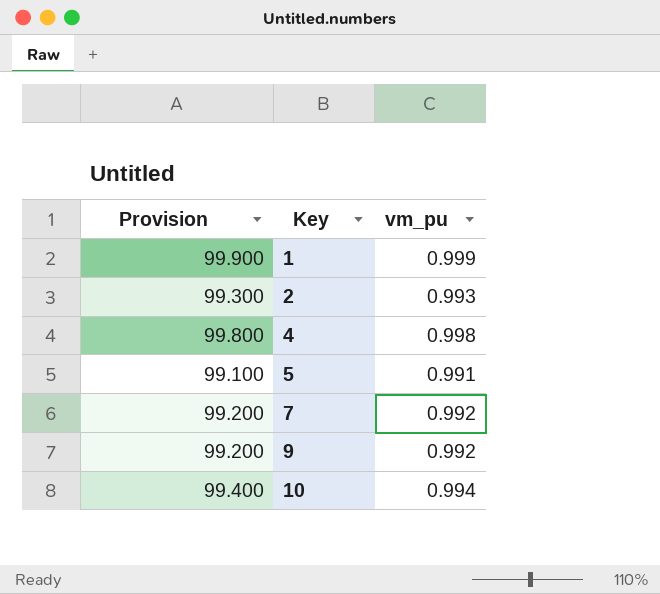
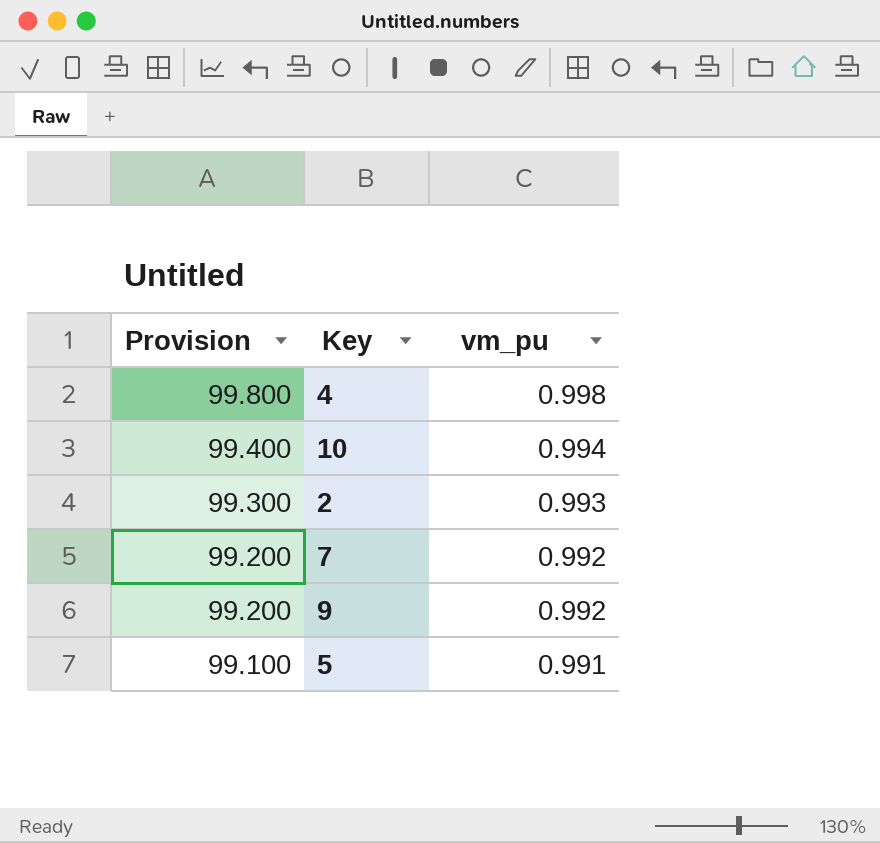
row order: Key ascending -> Provision descending
row 1: 99.900 | 0.999 -> none

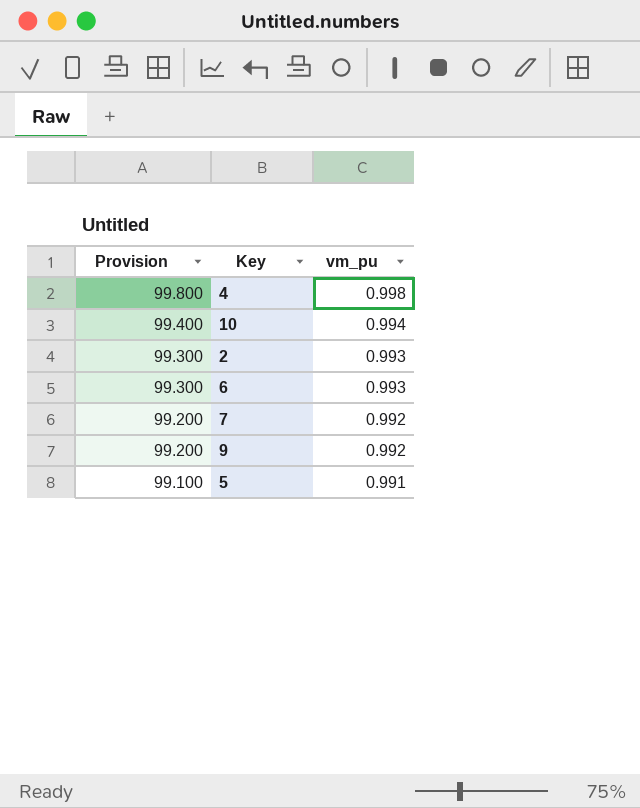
row 6: none -> 99.300 | 0.993

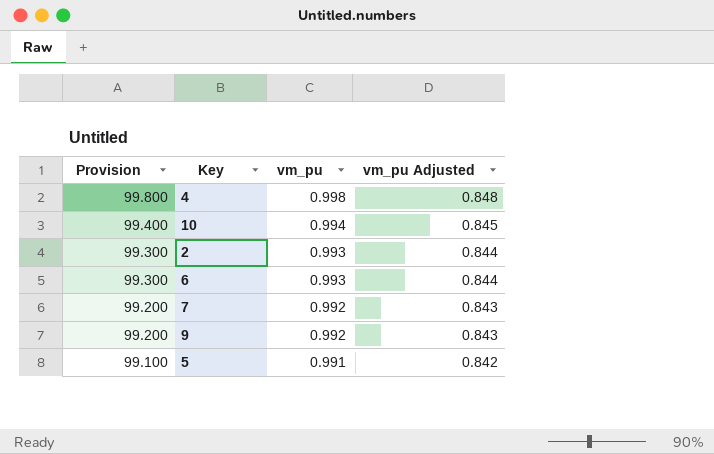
column vm_pu Adjusted | formula: none -> [vm_pu] * 0.85

